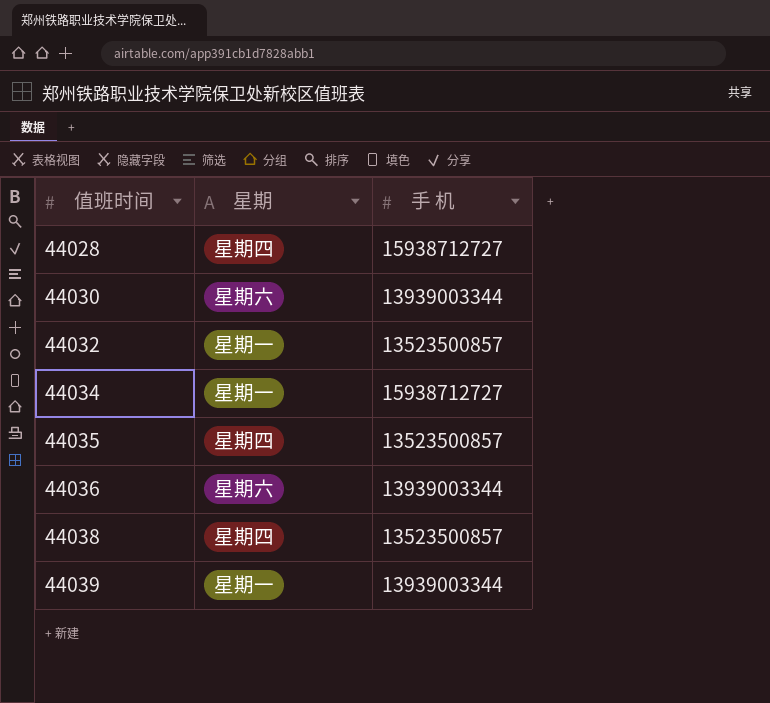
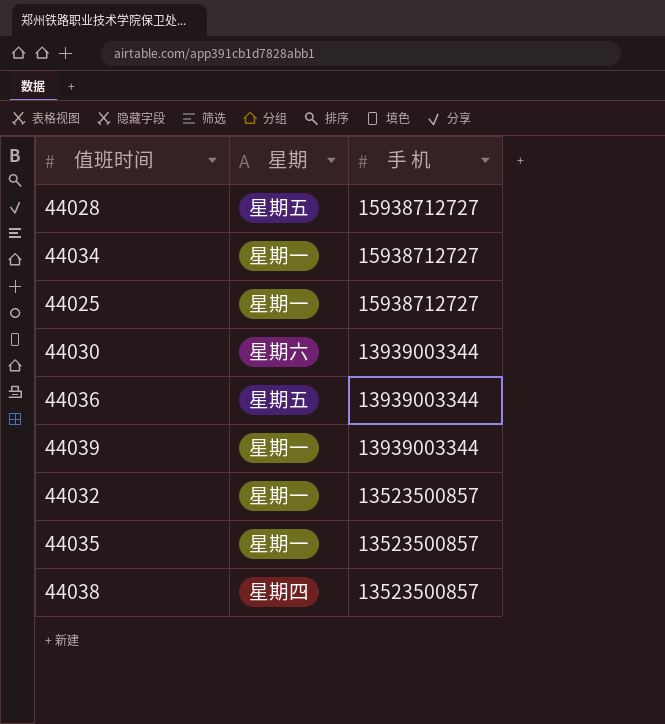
row order: 值班时间 ascending -> 手 机 descending
44028 | 星期: 星期四 -> 星期五
row 44025: none -> 星期一 | 15938712727
44036 | 星期: 星期六 -> 星期五
44035 | 星期: 星期四 -> 星期一

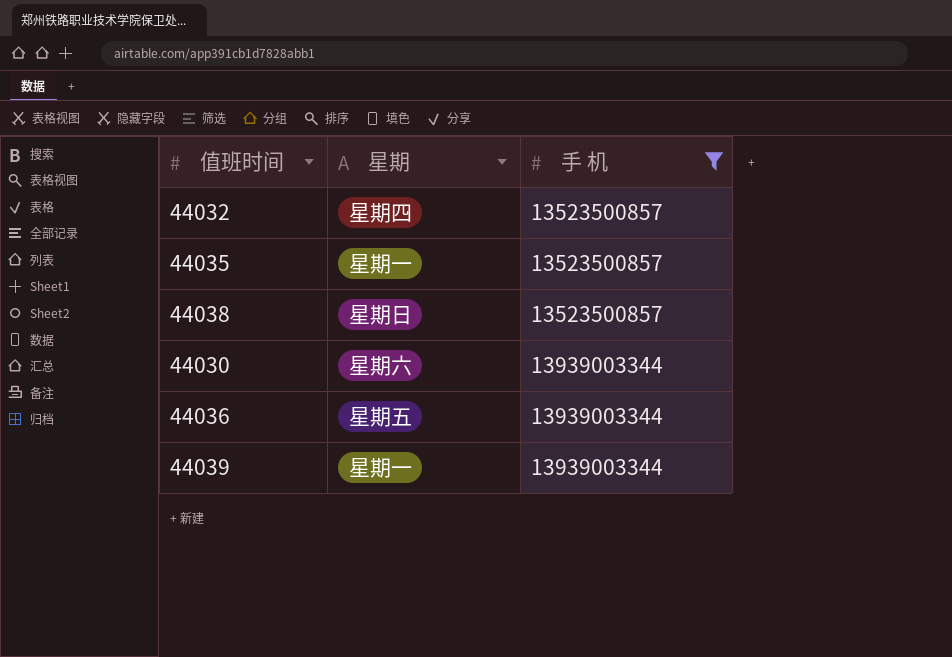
filter: none -> 手 机 != 15938712727
row order: 手 机 descending -> 手 机 ascending
44032 | 星期: 星期一 -> 星期四
44038 | 星期: 星期四 -> 星期日

